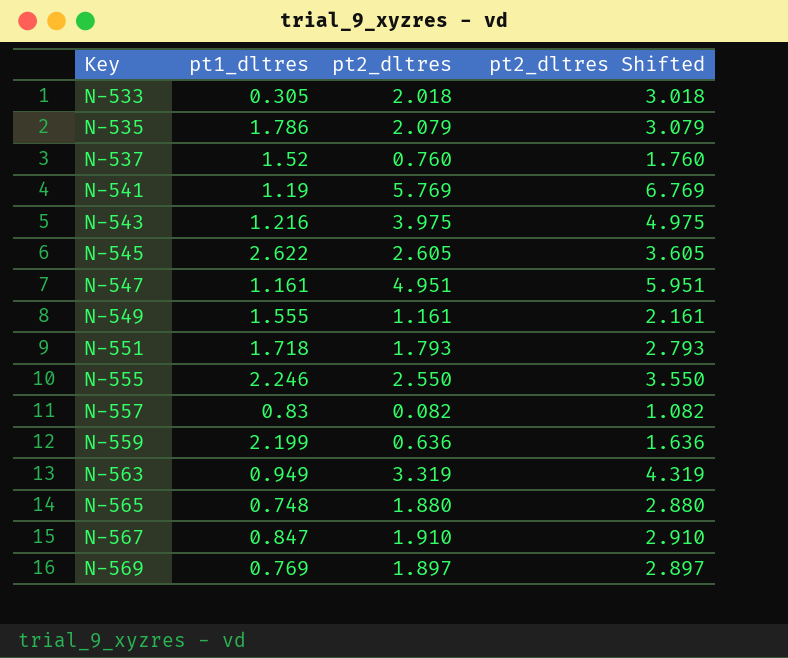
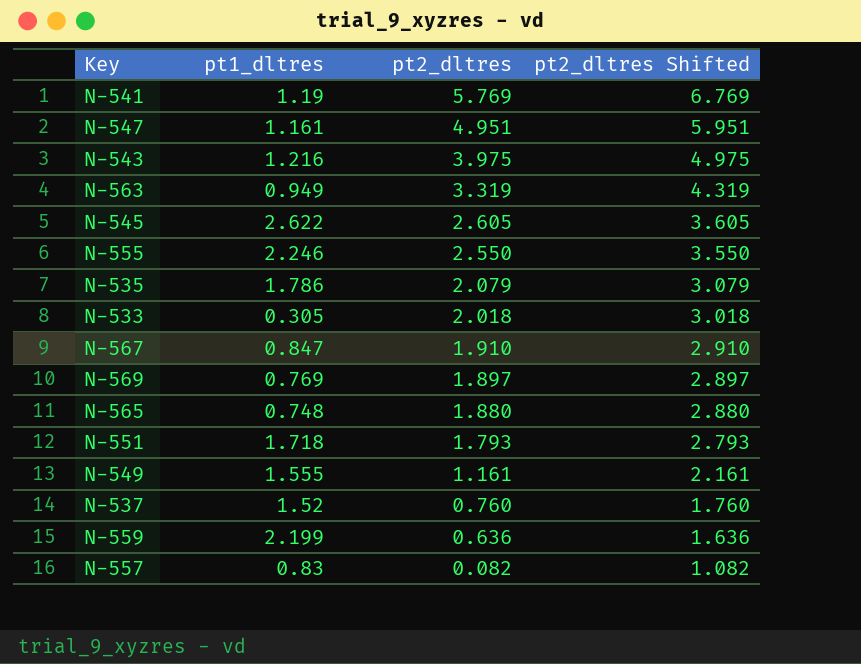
row order: Key ascending -> pt2_dltres descending

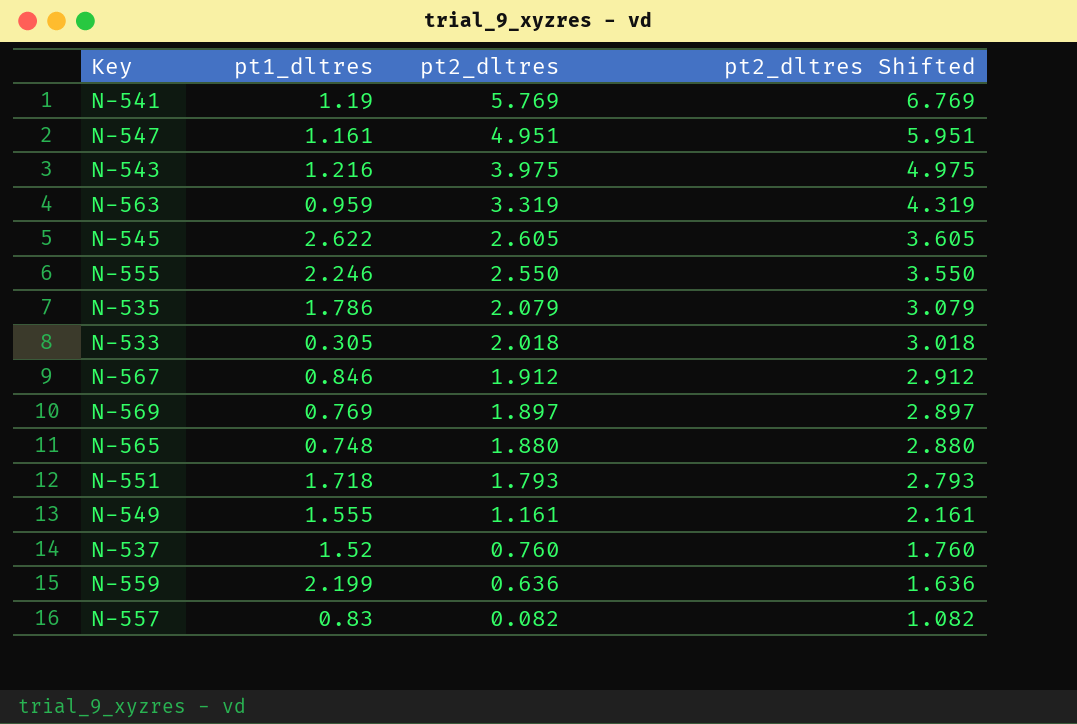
N-563 | pt1_dltres: 0.949 -> 0.959
N-567 | pt1_dltres: 0.847 -> 0.846
N-567 | pt2_dltres: 1.910 -> 1.912
N-567 | pt2_dltres Shifted: 2.910 -> 2.912

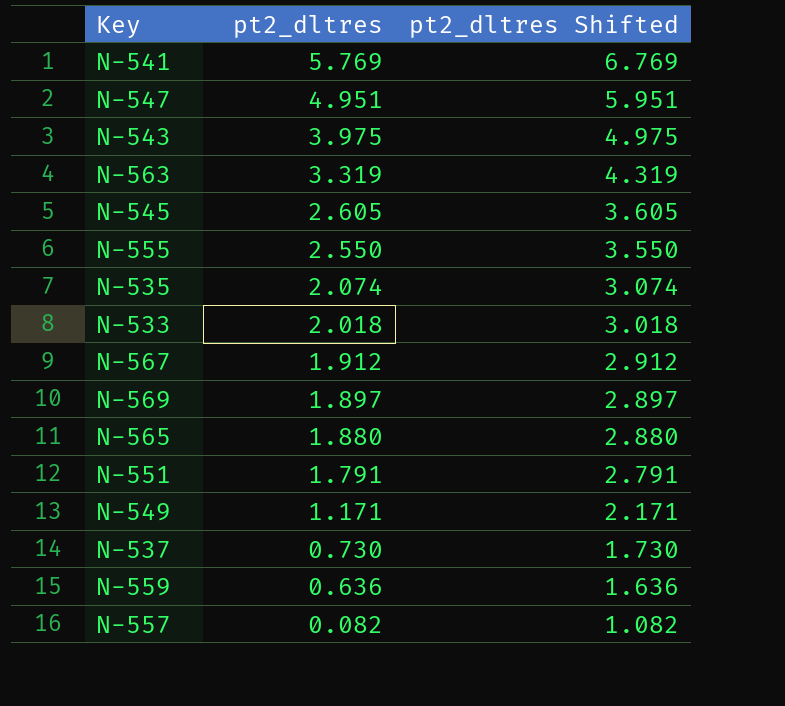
column pt1_dltres | position: 2 -> none
N-535 | pt2_dltres: 2.079 -> 2.074
N-535 | pt2_dltres Shifted: 3.079 -> 3.074
N-551 | pt2_dltres: 1.793 -> 1.791
N-551 | pt2_dltres Shifted: 2.793 -> 2.791
N-549 | pt2_dltres: 1.161 -> 1.171
N-549 | pt2_dltres Shifted: 2.161 -> 2.171
N-537 | pt2_dltres: 0.760 -> 0.730
N-537 | pt2_dltres Shifted: 1.760 -> 1.730

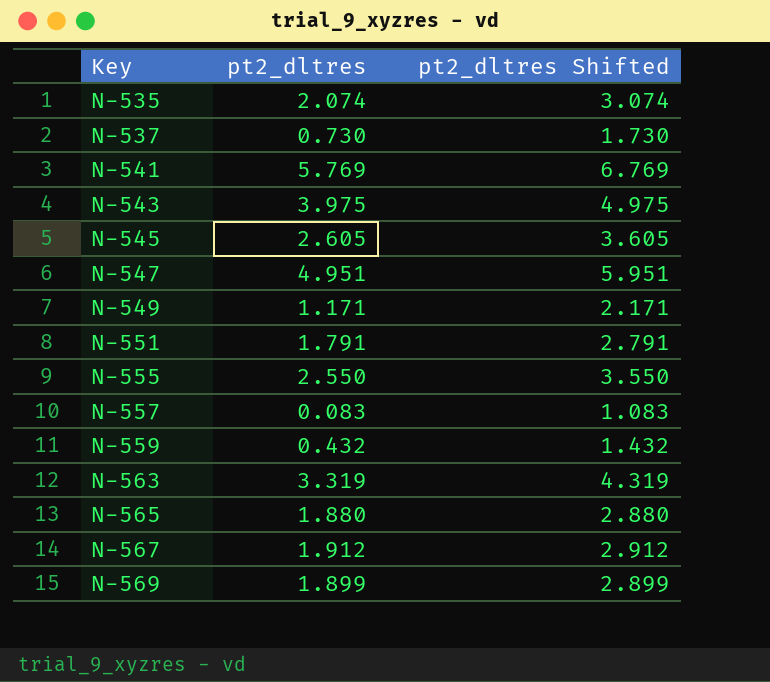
row order: pt2_dltres descending -> Key ascending
row N-533: 2.018 | 3.018 -> none
N-557 | pt2_dltres: 0.082 -> 0.083
N-557 | pt2_dltres Shifted: 1.082 -> 1.083
N-559 | pt2_dltres: 0.636 -> 0.432
N-559 | pt2_dltres Shifted: 1.636 -> 1.432
N-569 | pt2_dltres: 1.897 -> 1.899
N-569 | pt2_dltres Shifted: 2.897 -> 2.899

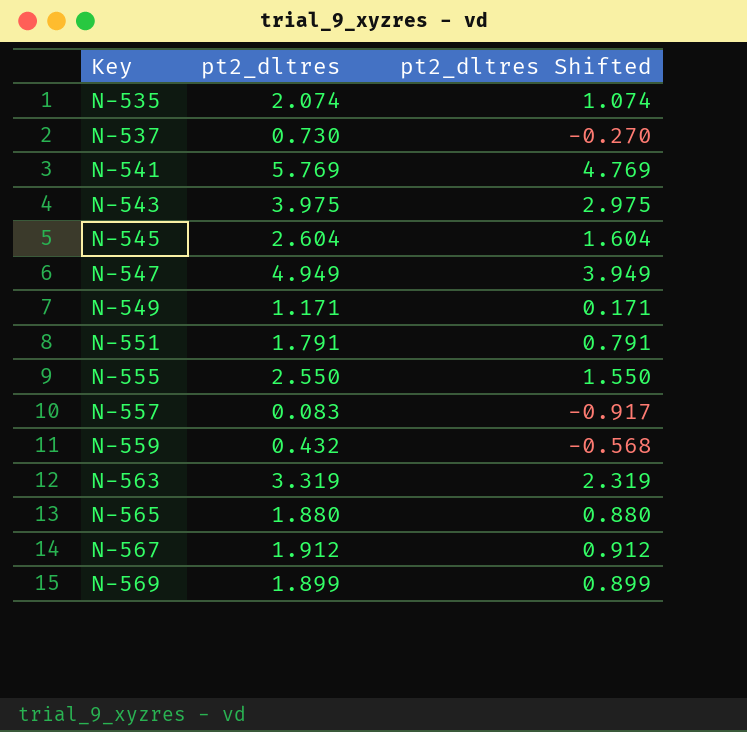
column pt2_dltres Shifted | formula: [pt2_dltres] + 1 -> [pt2_dltres] - 1
N-545 | pt2_dltres: 2.605 -> 2.604
N-547 | pt2_dltres: 4.951 -> 4.949

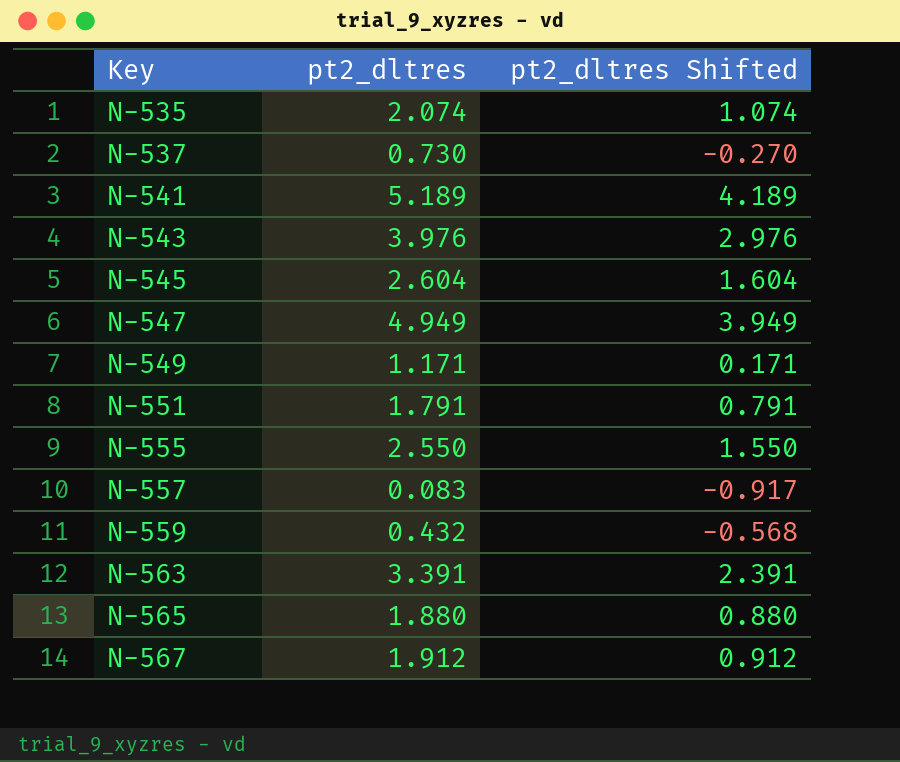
row N-569: 1.899 | 0.899 -> none
N-541 | pt2_dltres: 5.769 -> 5.189
N-541 | pt2_dltres Shifted: 4.769 -> 4.189
N-543 | pt2_dltres: 3.975 -> 3.976
N-543 | pt2_dltres Shifted: 2.975 -> 2.976
N-563 | pt2_dltres: 3.319 -> 3.391
N-563 | pt2_dltres Shifted: 2.319 -> 2.391

